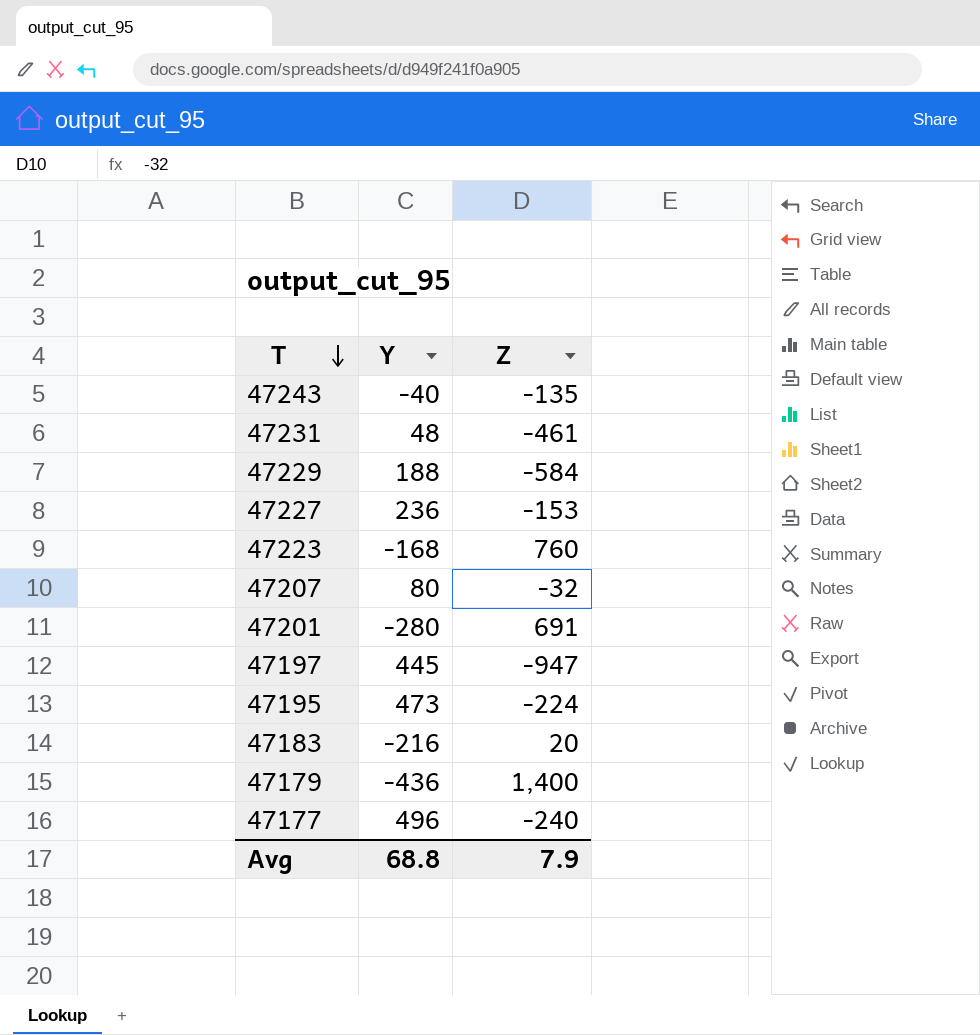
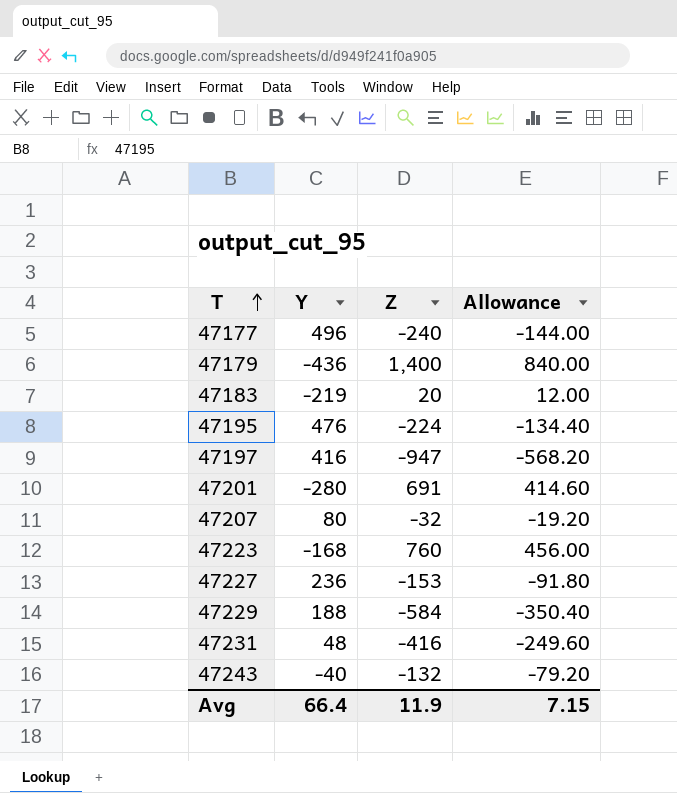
row order: T descending -> T ascending
column Allowance | formula: none -> [Z] * 0.6
47183 | Y: -216 -> -219
47195 | Y: 473 -> 476
47197 | Y: 445 -> 416
47231 | Z: -461 -> -416
47243 | Z: -135 -> -132
Avg | Y: 68.8 -> 66.4
Avg | Z: 7.9 -> 11.9

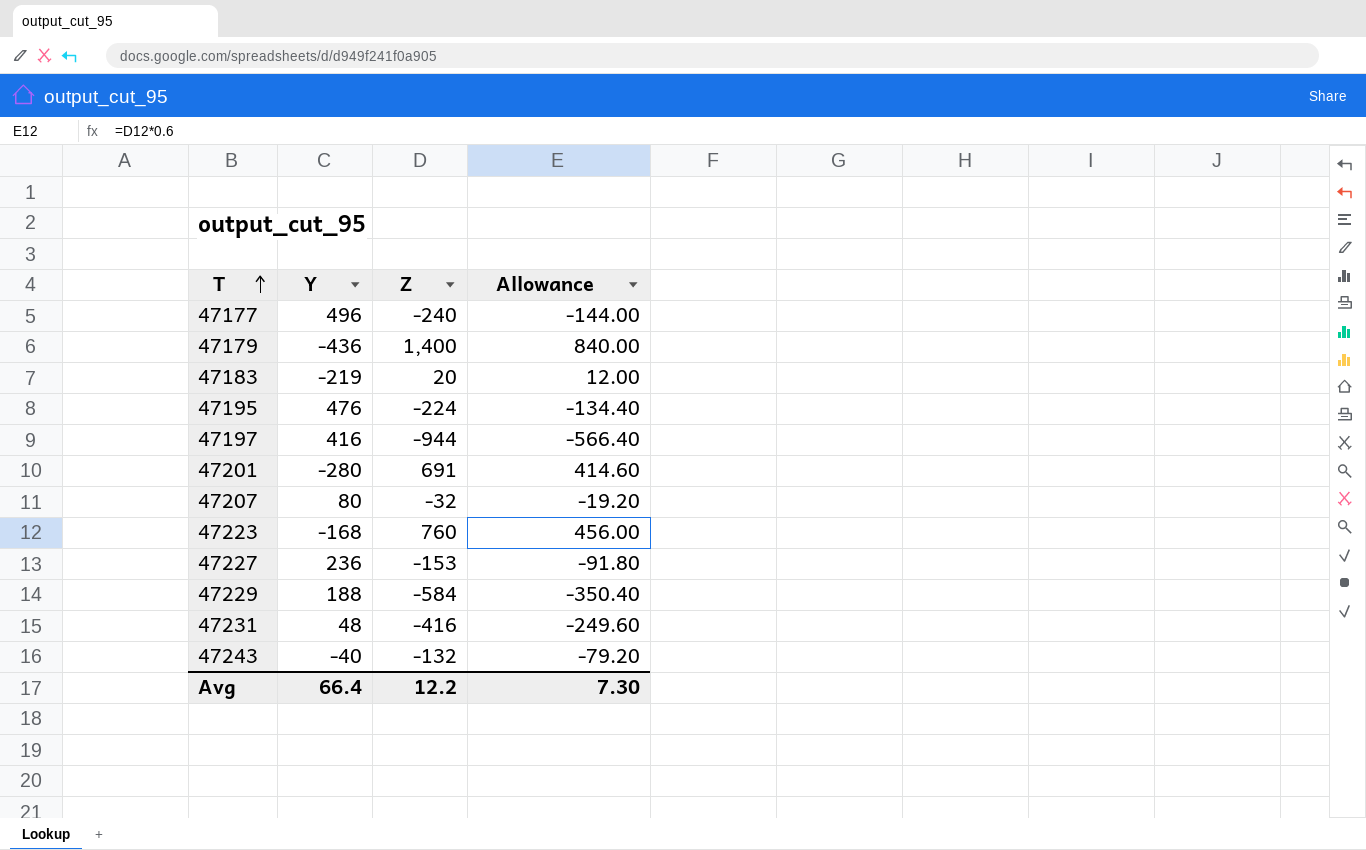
47197 | Z: -947 -> -944
47197 | Allowance: -568.20 -> -566.40
Avg | Z: 11.9 -> 12.2
Avg | Allowance: 7.15 -> 7.30

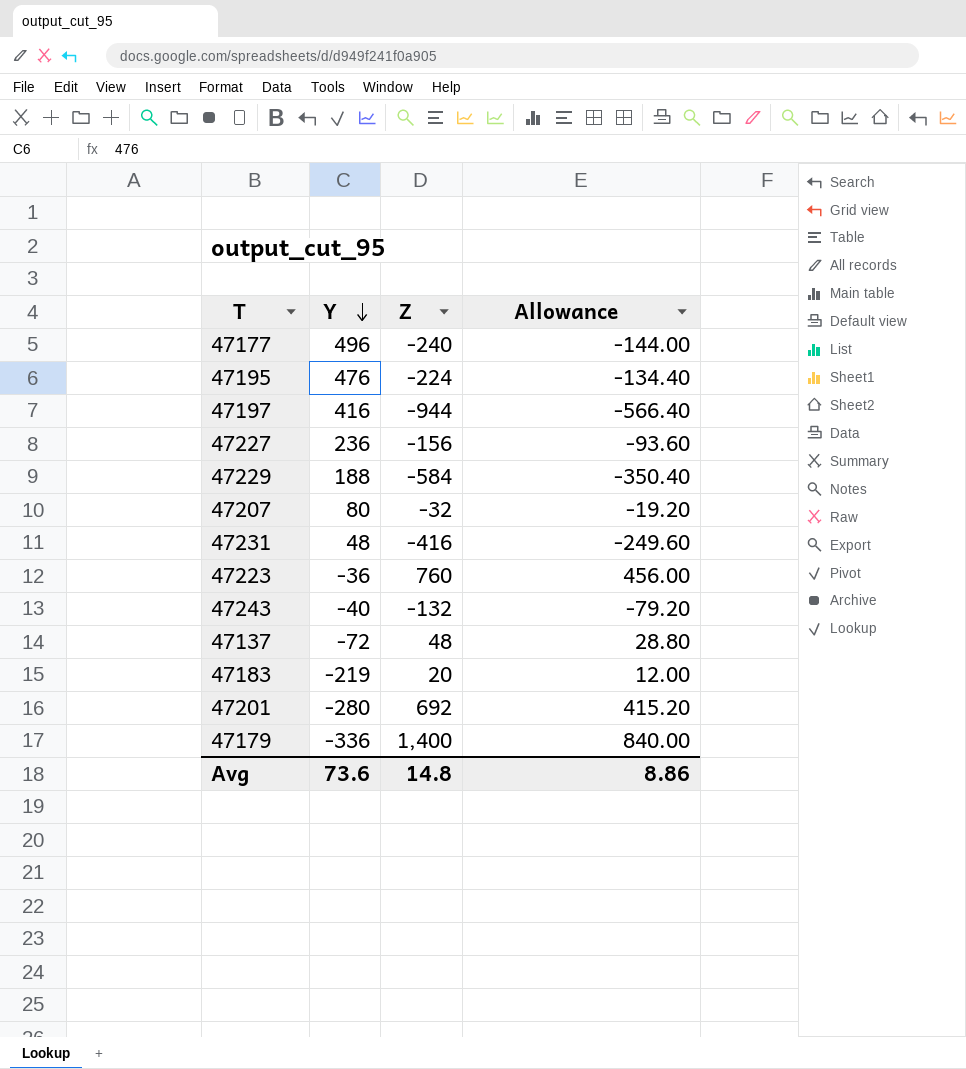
row order: T ascending -> Y descending
47227 | Z: -153 -> -156
47227 | Allowance: -91.80 -> -93.60
47223 | Y: -168 -> -36
row 47137: none -> -72 | 48 | 28.80
47201 | Z: 691 -> 692
47201 | Allowance: 414.60 -> 415.20
47179 | Y: -436 -> -336
Avg | Y: 66.4 -> 73.6
Avg | Z: 12.2 -> 14.8
Avg | Allowance: 7.30 -> 8.86

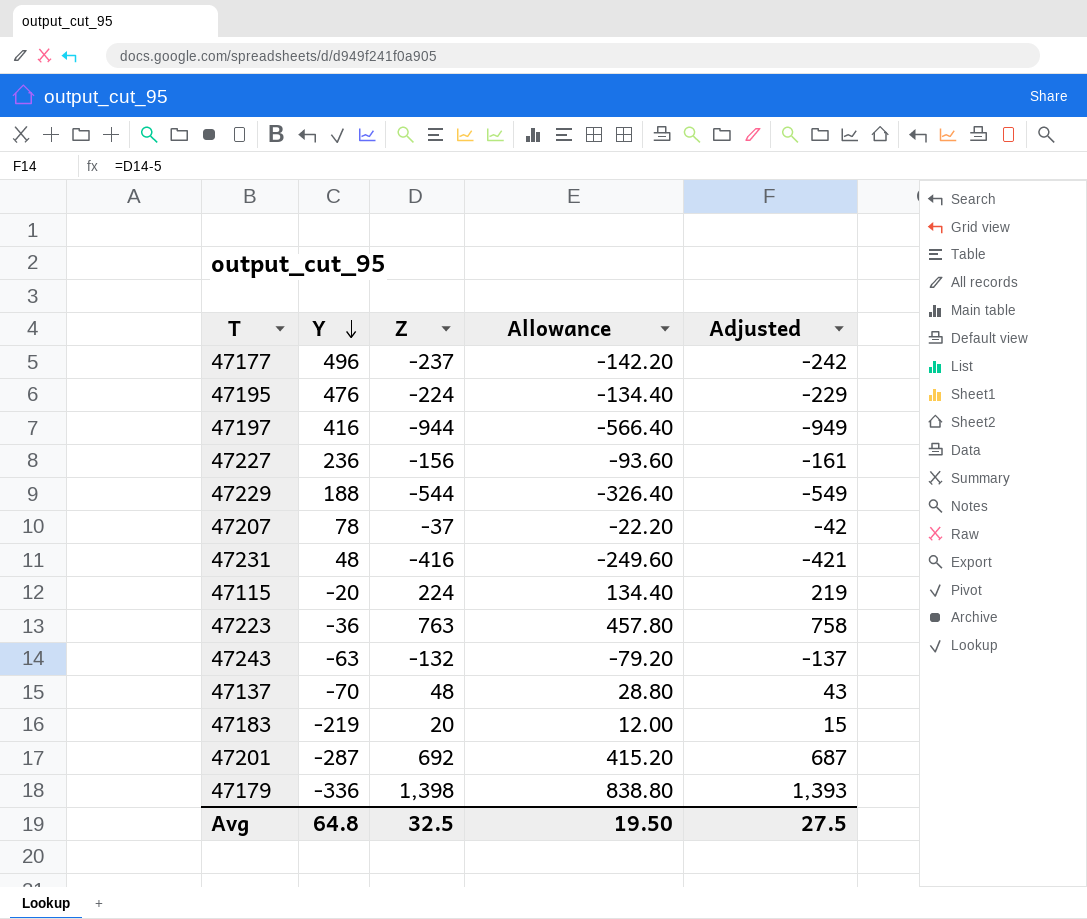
column Adjusted | formula: none -> [Z] - 5
47177 | Z: -240 -> -237
47177 | Allowance: -144.00 -> -142.20
47229 | Z: -584 -> -544
47229 | Allowance: -350.40 -> -326.40
47207 | Y: 80 -> 78
47207 | Z: -32 -> -37
47207 | Allowance: -19.20 -> -22.20
row 47115: none -> -20 | 224 | 134.40 | 219
47223 | Z: 760 -> 763
47223 | Allowance: 456.00 -> 457.80
47243 | Y: -40 -> -63
47137 | Y: -72 -> -70
47201 | Y: -280 -> -287
47179 | Z: 1,400 -> 1,398
47179 | Allowance: 840.00 -> 838.80
Avg | Y: 73.6 -> 64.8
Avg | Z: 14.8 -> 32.5
Avg | Allowance: 8.86 -> 19.50

